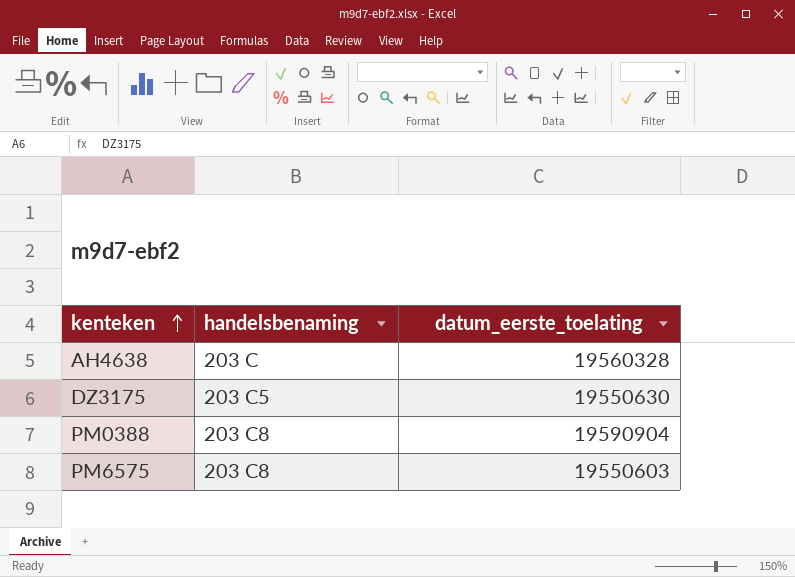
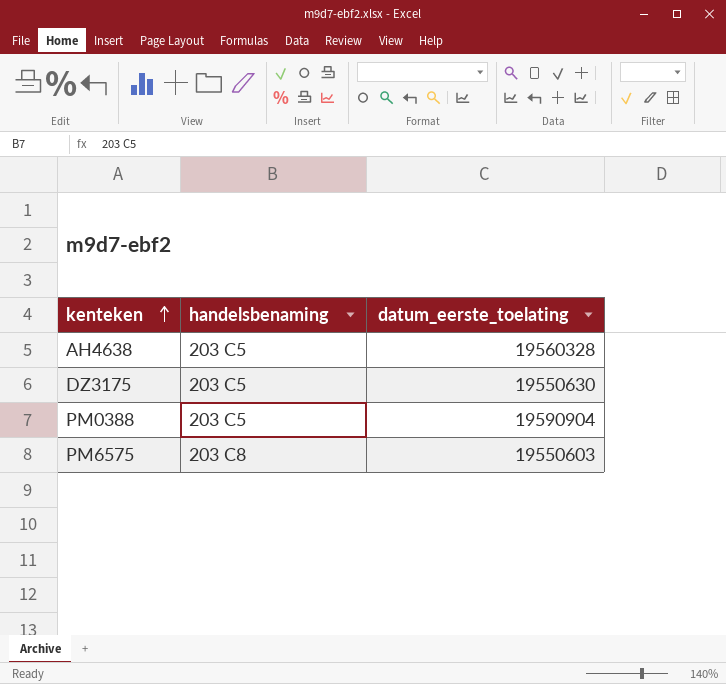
AH4638 | handelsbenaming: 203 C -> 203 C5
PM0388 | handelsbenaming: 203 C8 -> 203 C5

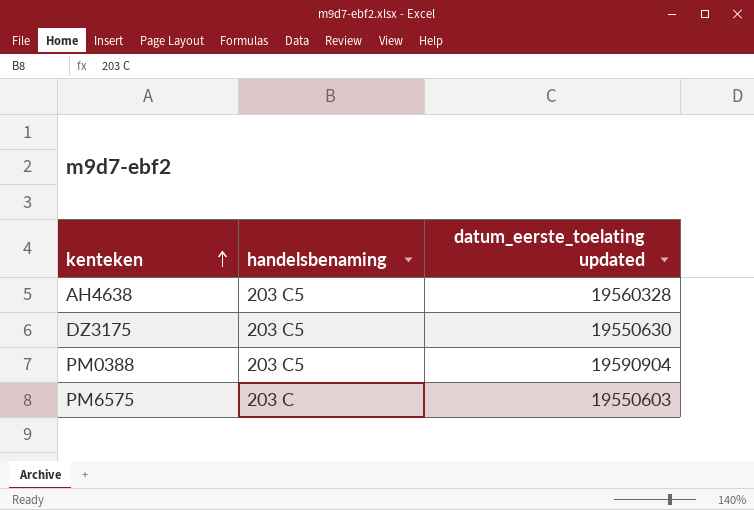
column name: datum_eerste_toelating -> datum_eerste_toelating updated
PM6575 | handelsbenaming: 203 C8 -> 203 C

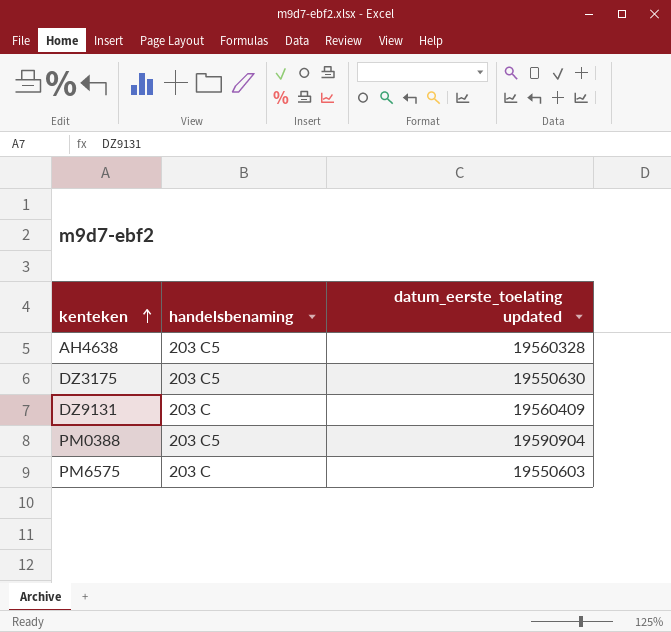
row DZ9131: none -> 203 C | 19560409

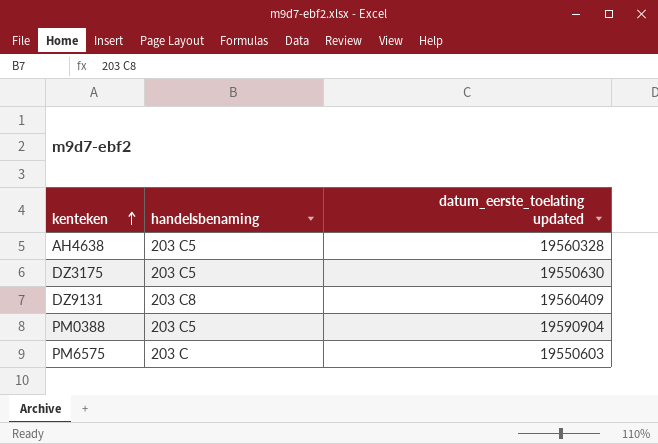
DZ9131 | handelsbenaming: 203 C -> 203 C8

